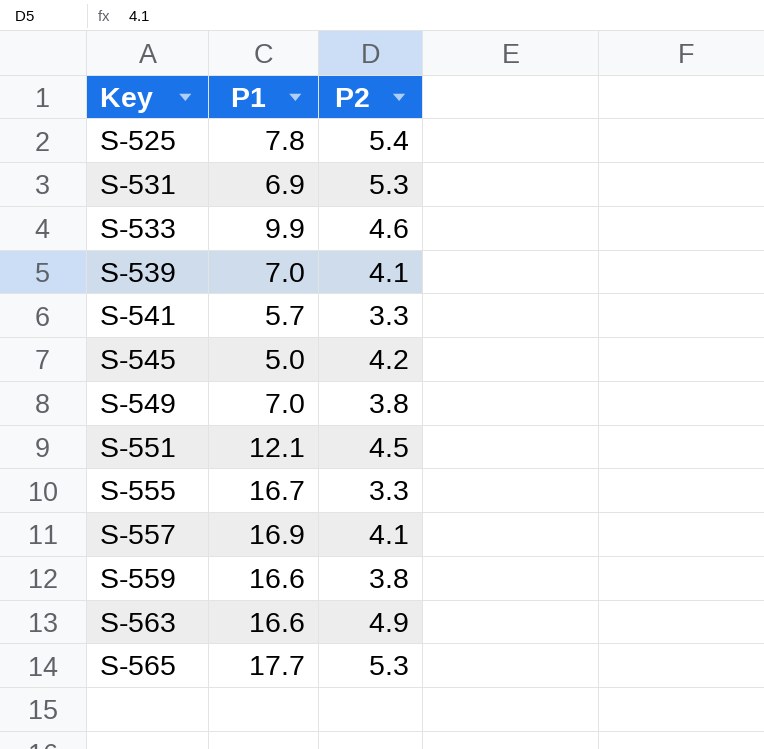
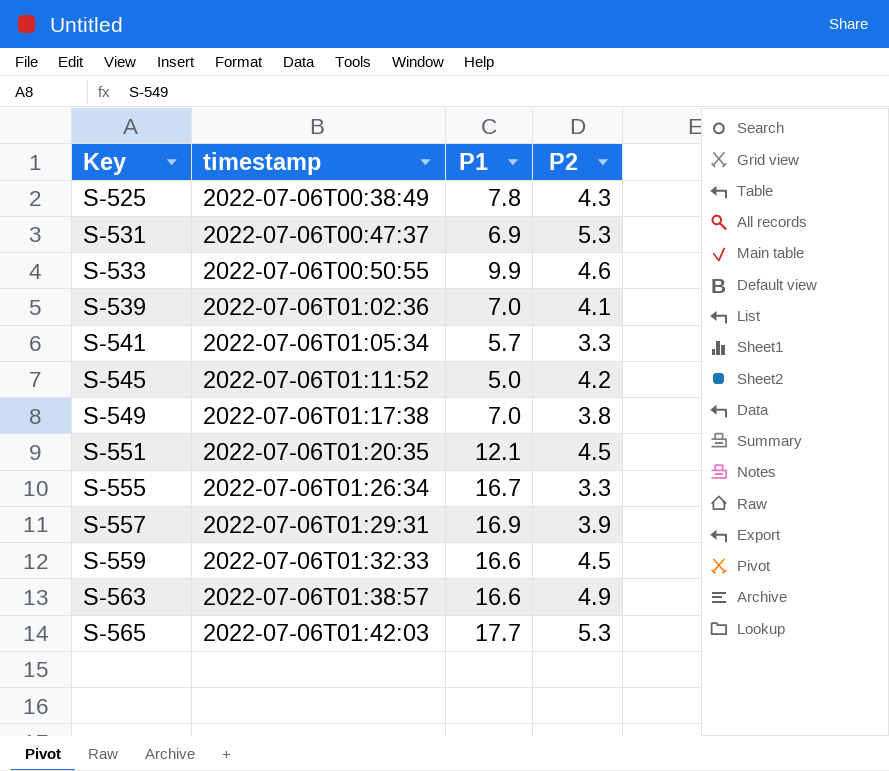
column timestamp | position: none -> 2
S-525 | P2: 5.4 -> 4.3
S-557 | P2: 4.1 -> 3.9
S-559 | P2: 3.8 -> 4.5

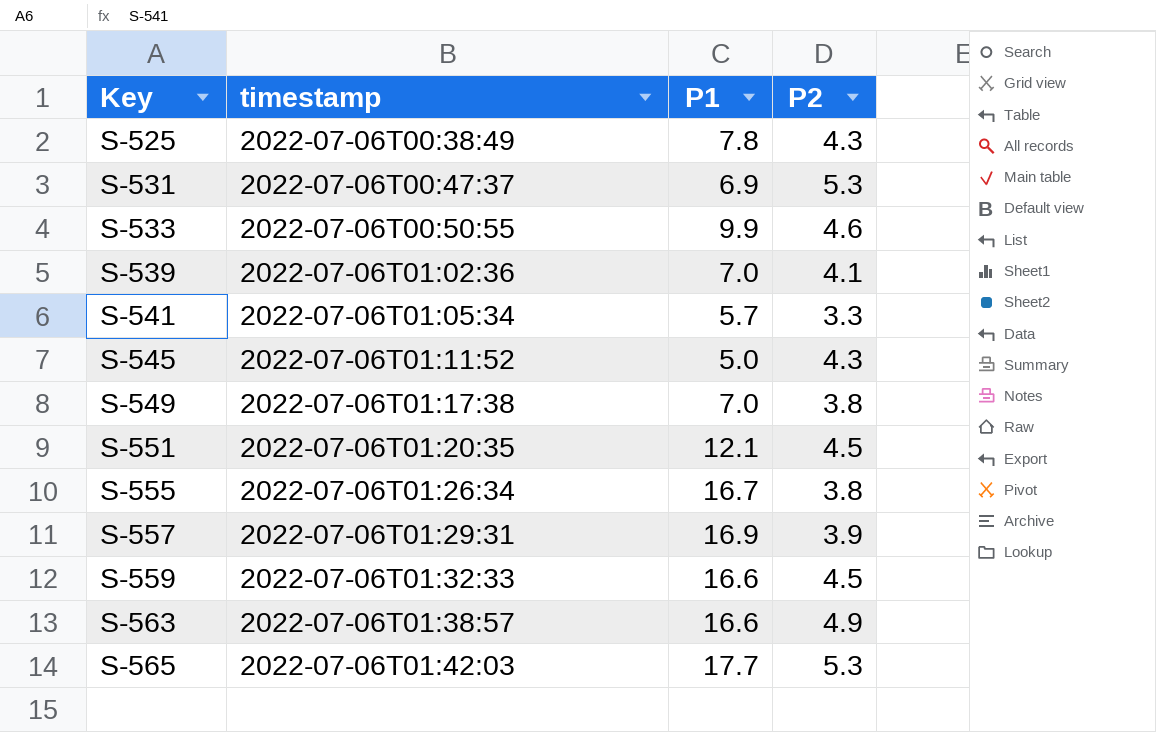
S-545 | P2: 4.2 -> 4.3
S-555 | P2: 3.3 -> 3.8

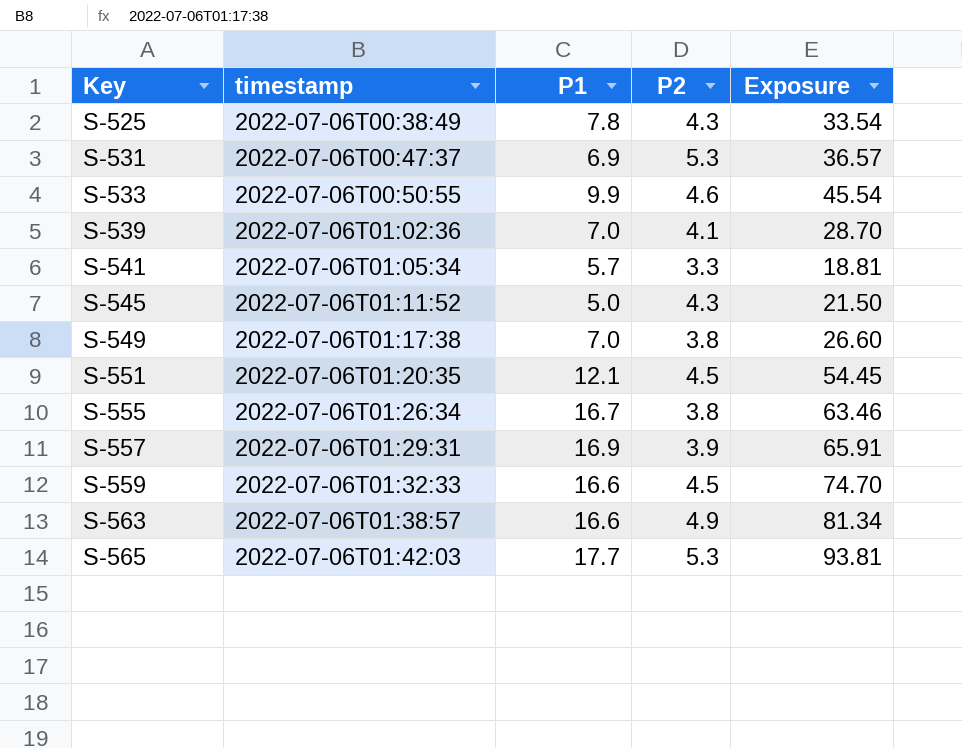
column Exposure | formula: none -> [P1] * [P2]

